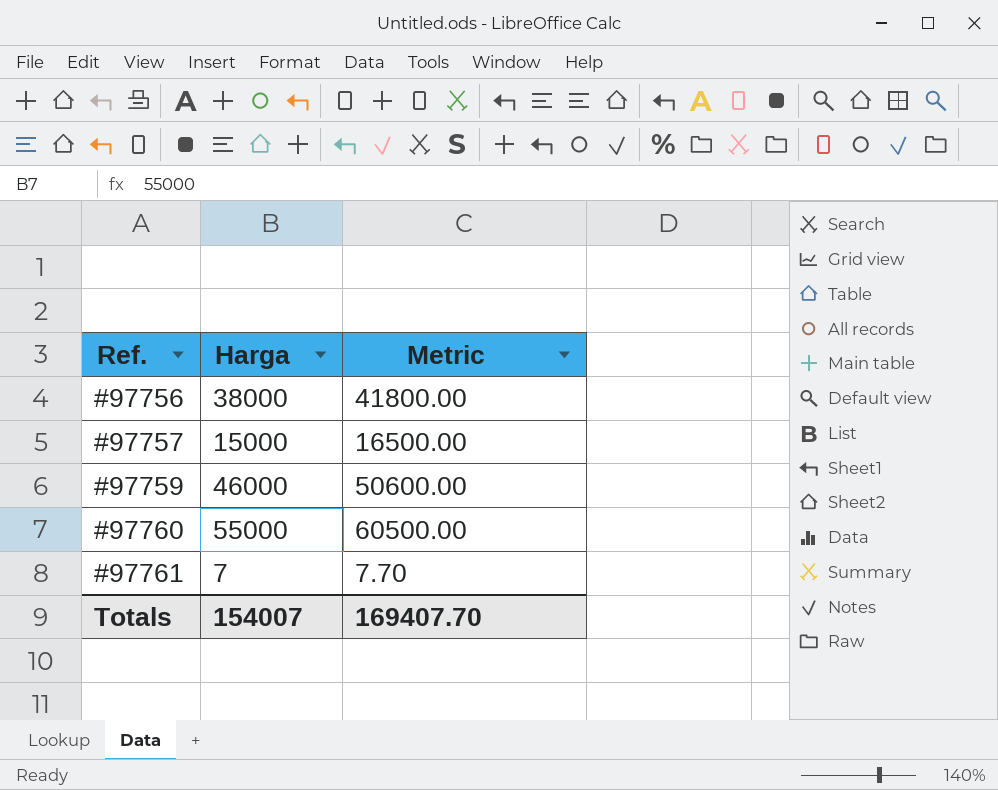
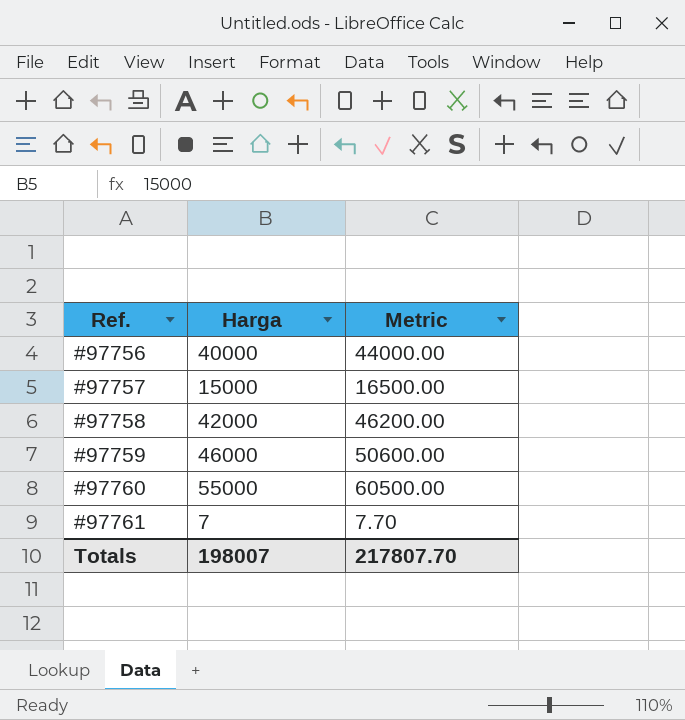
#97756 | Harga: 38000 -> 40000
#97756 | Metric: 41800.00 -> 44000.00
row #97758: none -> 42000 | 46200.00
Totals | Harga: 154007 -> 198007
Totals | Metric: 169407.70 -> 217807.70

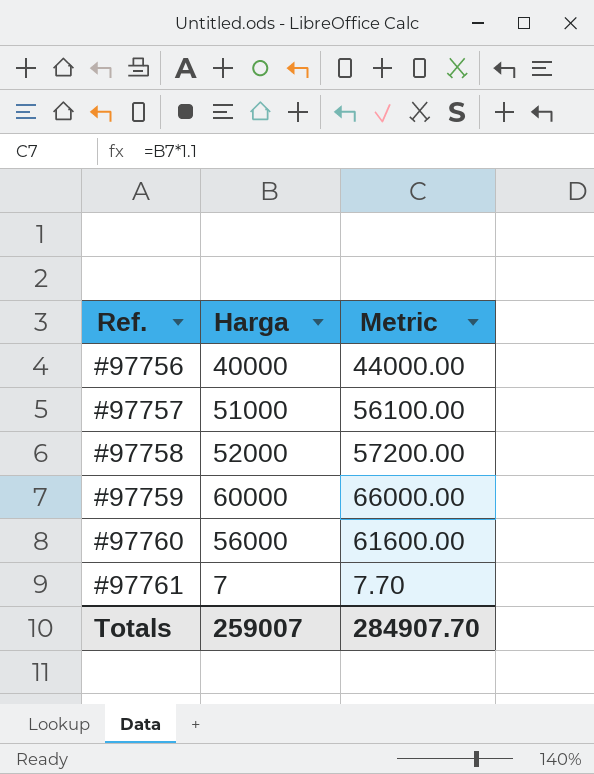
#97757 | Harga: 15000 -> 51000
#97757 | Metric: 16500.00 -> 56100.00
#97758 | Harga: 42000 -> 52000
#97758 | Metric: 46200.00 -> 57200.00
#97759 | Harga: 46000 -> 60000
#97759 | Metric: 50600.00 -> 66000.00
#97760 | Harga: 55000 -> 56000
#97760 | Metric: 60500.00 -> 61600.00
Totals | Harga: 198007 -> 259007
Totals | Metric: 217807.70 -> 284907.70

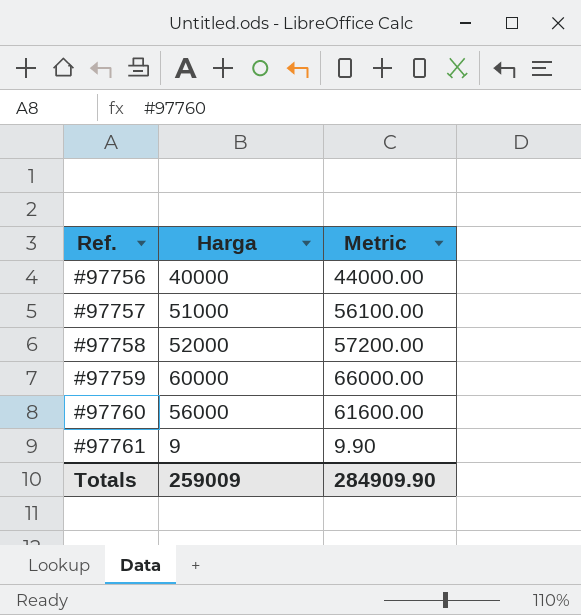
#97761 | Harga: 7 -> 9
#97761 | Metric: 7.70 -> 9.90
Totals | Harga: 259007 -> 259009
Totals | Metric: 284907.70 -> 284909.90

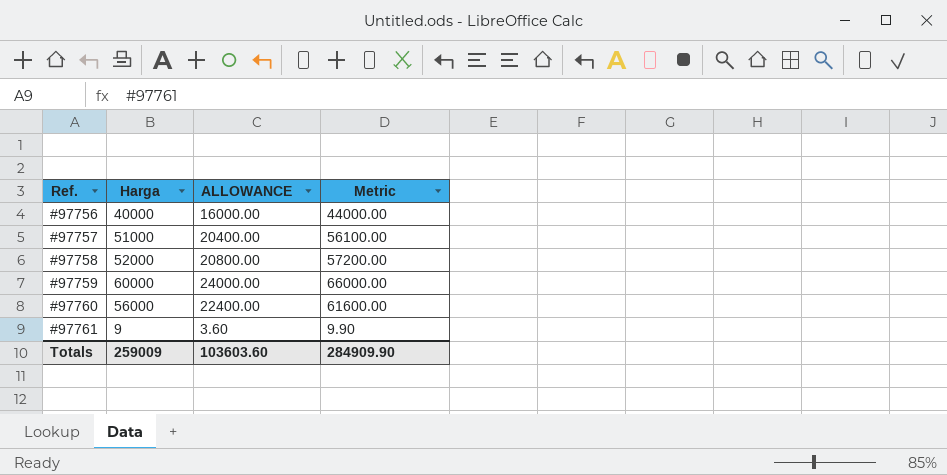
column ALLOWANCE | formula: none -> [Harga] * 0.4

